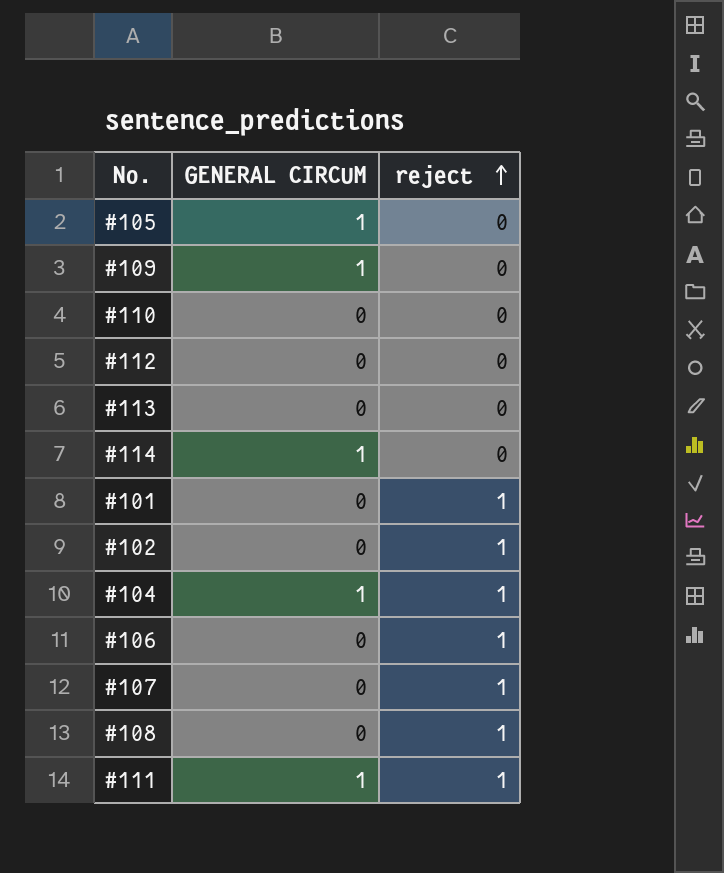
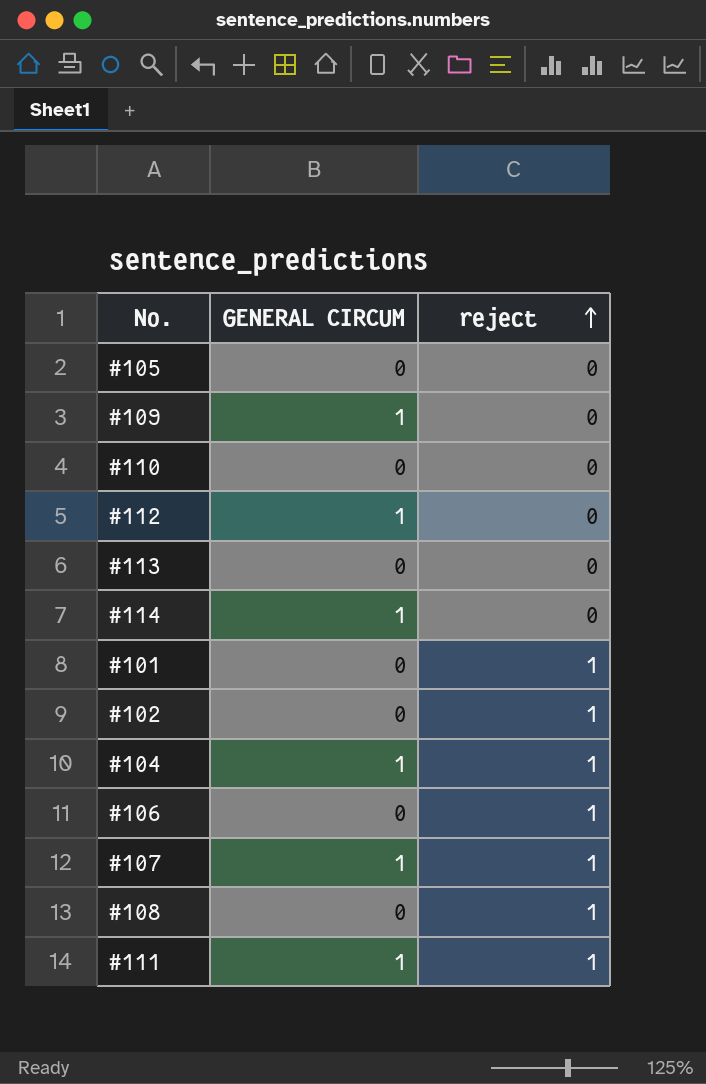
#105 | GENERAL CIRCUM: 1 -> 0
#112 | GENERAL CIRCUM: 0 -> 1
#107 | GENERAL CIRCUM: 0 -> 1

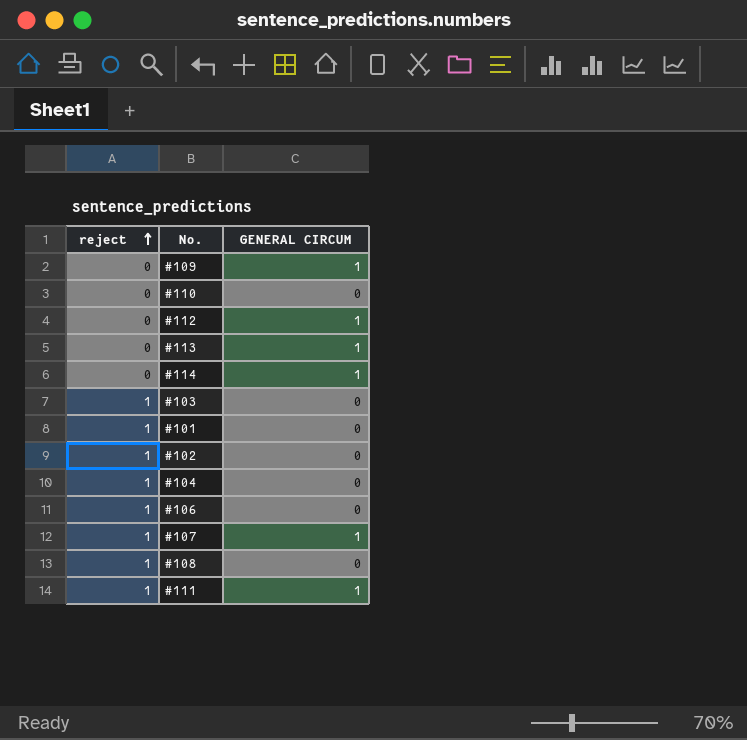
column reject | position: 3 -> 1
row #105: 0 | 0 -> none
#113 | GENERAL CIRCUM: 0 -> 1
row #103: none -> 1 | 0
#104 | GENERAL CIRCUM: 1 -> 0

